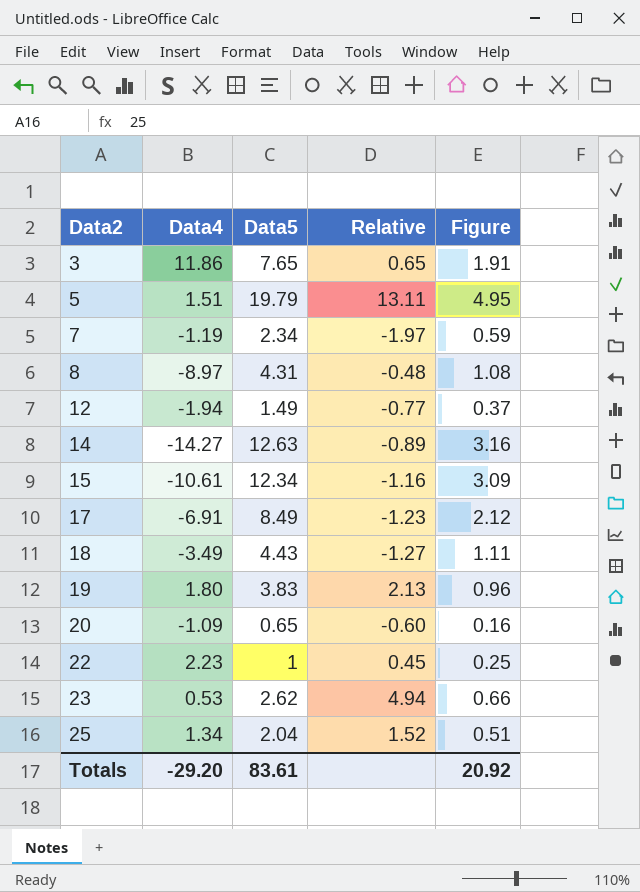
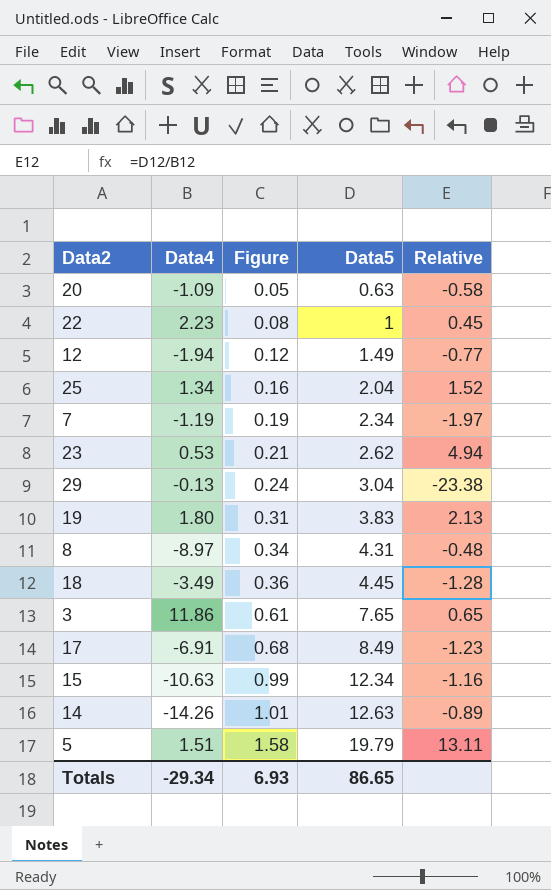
row order: Data2 ascending -> Figure ascending
column Figure | formula: [Data5] * 0.25 -> [Data5] * 0.08
column Figure | position: 5 -> 3
20 | Data5: 0.65 -> 0.63
20 | Relative: -0.60 -> -0.58
row 29: none -> -0.13 | 0.24 | 3.04 | -23.38
18 | Data5: 4.43 -> 4.45
18 | Relative: -1.27 -> -1.28
15 | Data4: -10.61 -> -10.63
14 | Data4: -14.27 -> -14.26
Totals | Data4: -29.20 -> -29.34
Totals | Figure: 20.92 -> 6.93
Totals | Data5: 83.61 -> 86.65

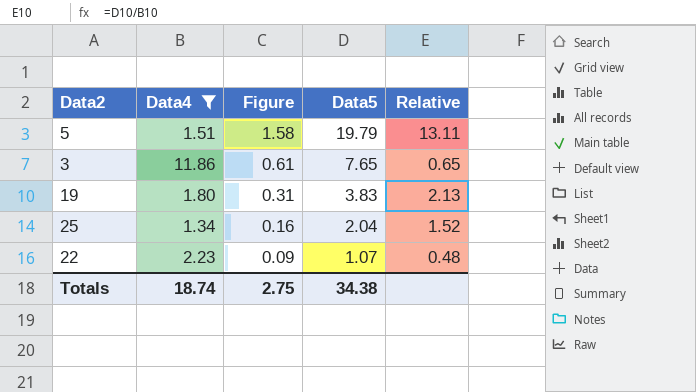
filter: none -> Data4 >= 1.34
row order: Figure ascending -> Figure descending
22 | Figure: 0.08 -> 0.09
22 | Data5: 1 -> 1.07
22 | Relative: 0.45 -> 0.48
Totals | Data4: -29.34 -> 18.74
Totals | Figure: 6.93 -> 2.75
Totals | Data5: 86.65 -> 34.38

